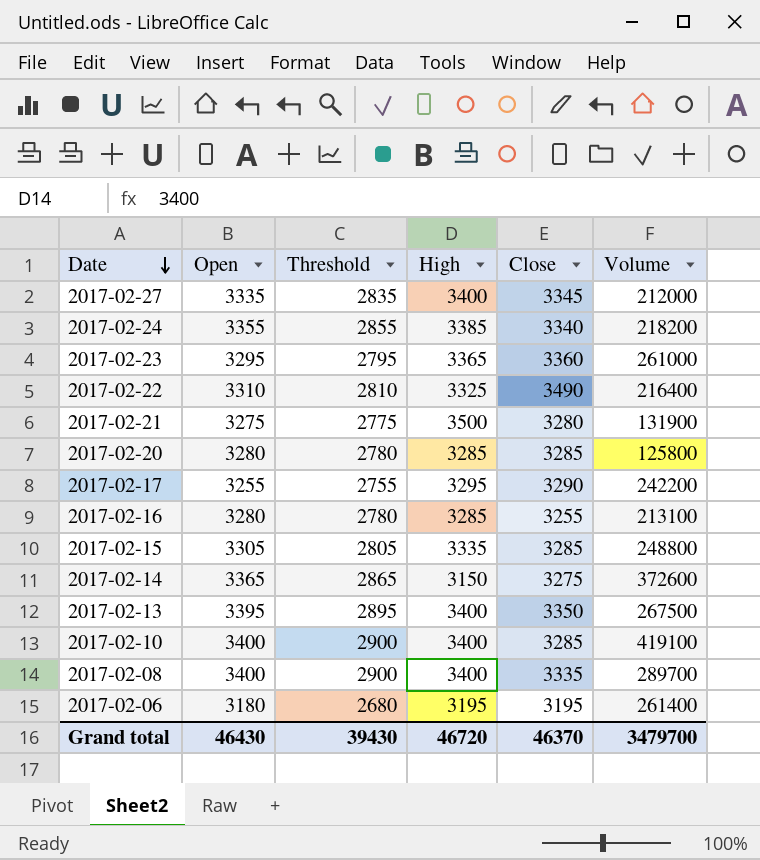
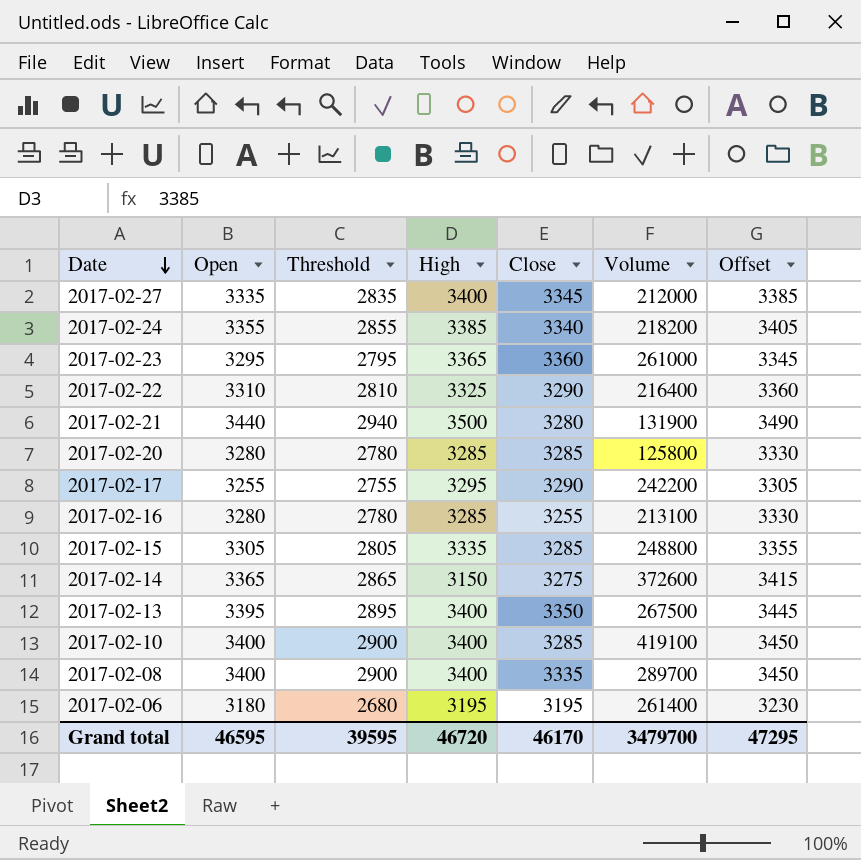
column Offset | formula: none -> [Open] + 50
2017-02-22 | Close: 3490 -> 3290
2017-02-21 | Open: 3275 -> 3440
2017-02-21 | Threshold: 2775 -> 2940
Grand total | Open: 46430 -> 46595
Grand total | Threshold: 39430 -> 39595
Grand total | Close: 46370 -> 46170

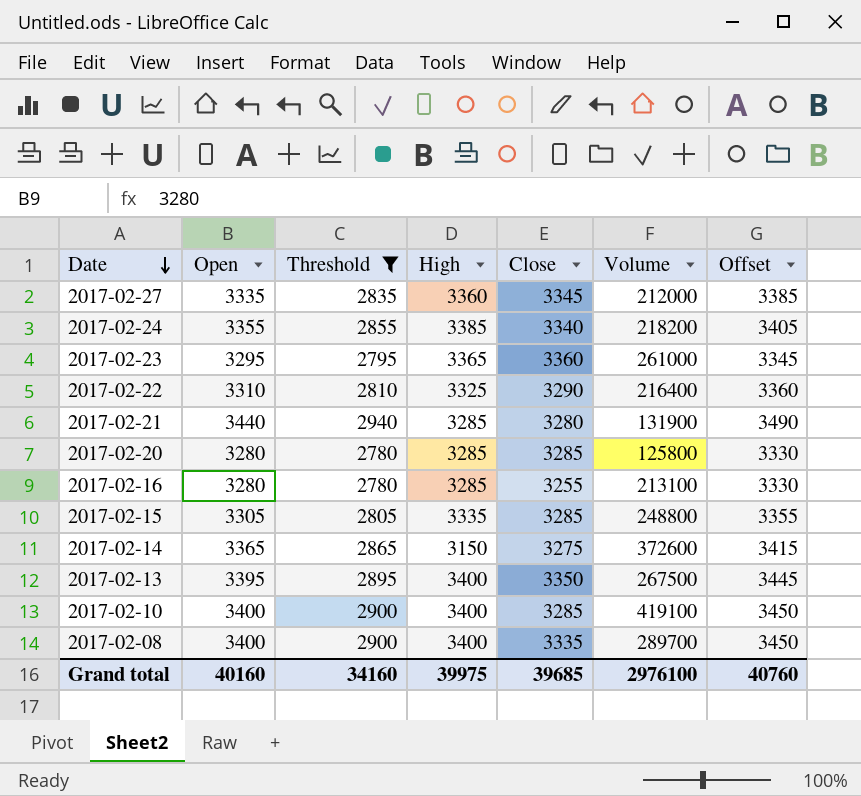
filter: none -> Threshold >= 2780
2017-02-27 | High: 3400 -> 3360
2017-02-21 | High: 3500 -> 3285
Grand total | Open: 46595 -> 40160
Grand total | Threshold: 39595 -> 34160
Grand total | High: 46720 -> 39975
Grand total | Close: 46170 -> 39685
Grand total | Volume: 3479700 -> 2976100
Grand total | Offset: 47295 -> 40760

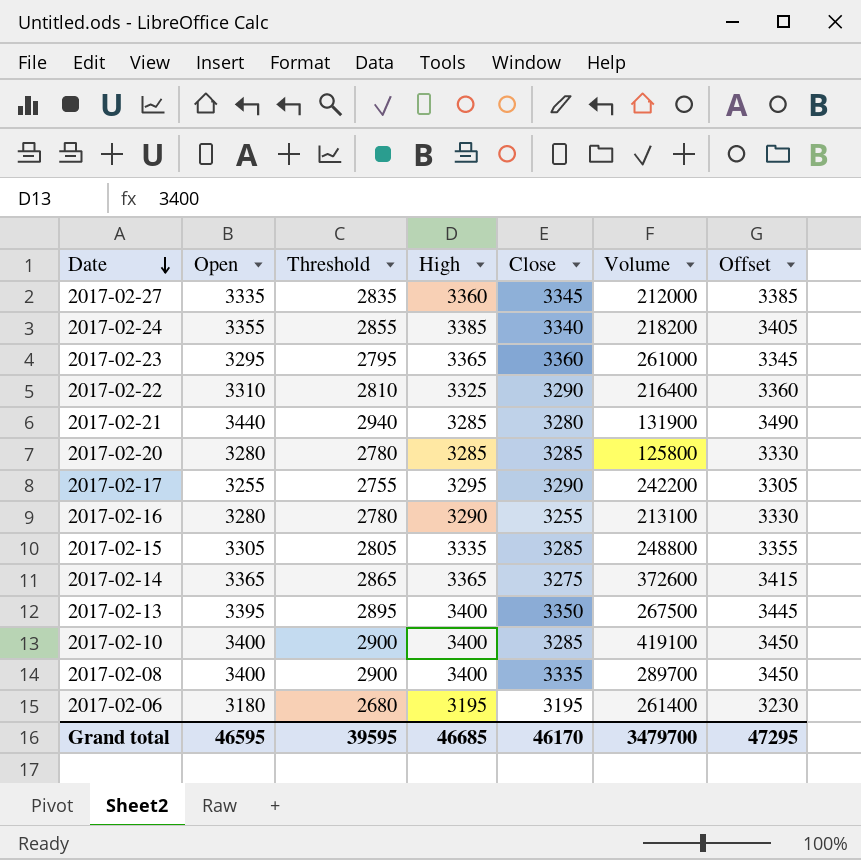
filter: Threshold >= 2780 -> none
2017-02-16 | High: 3285 -> 3290
2017-02-14 | High: 3150 -> 3365
Grand total | Open: 40160 -> 46595
Grand total | Threshold: 34160 -> 39595
Grand total | High: 39975 -> 46685
Grand total | Close: 39685 -> 46170
Grand total | Volume: 2976100 -> 3479700
Grand total | Offset: 40760 -> 47295

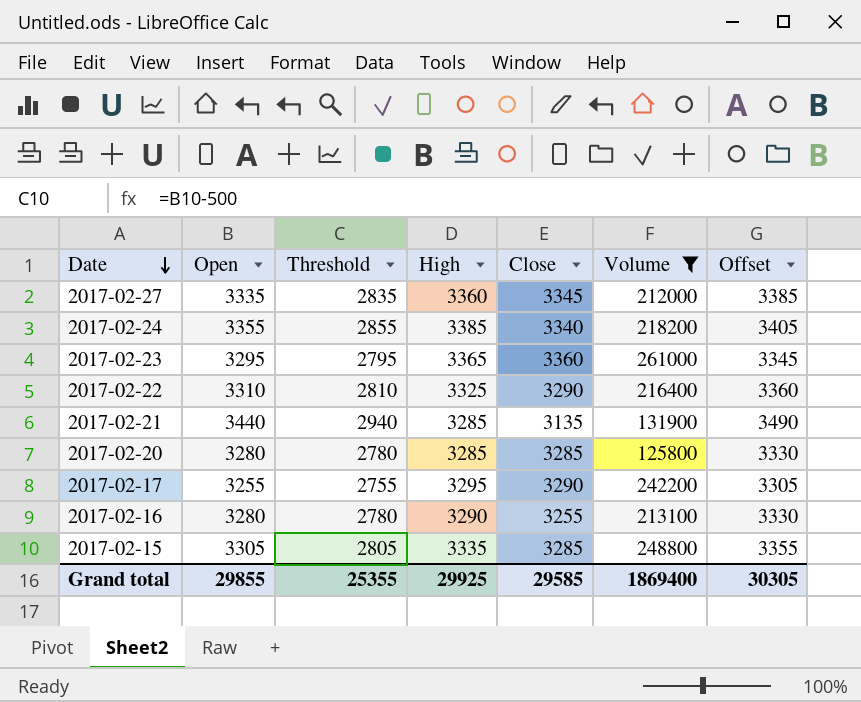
filter: none -> Volume <= 261000
2017-02-21 | Close: 3280 -> 3135
Grand total | Open: 46595 -> 29855
Grand total | Threshold: 39595 -> 25355
Grand total | High: 46685 -> 29925
Grand total | Close: 46170 -> 29585
Grand total | Volume: 3479700 -> 1869400
Grand total | Offset: 47295 -> 30305

